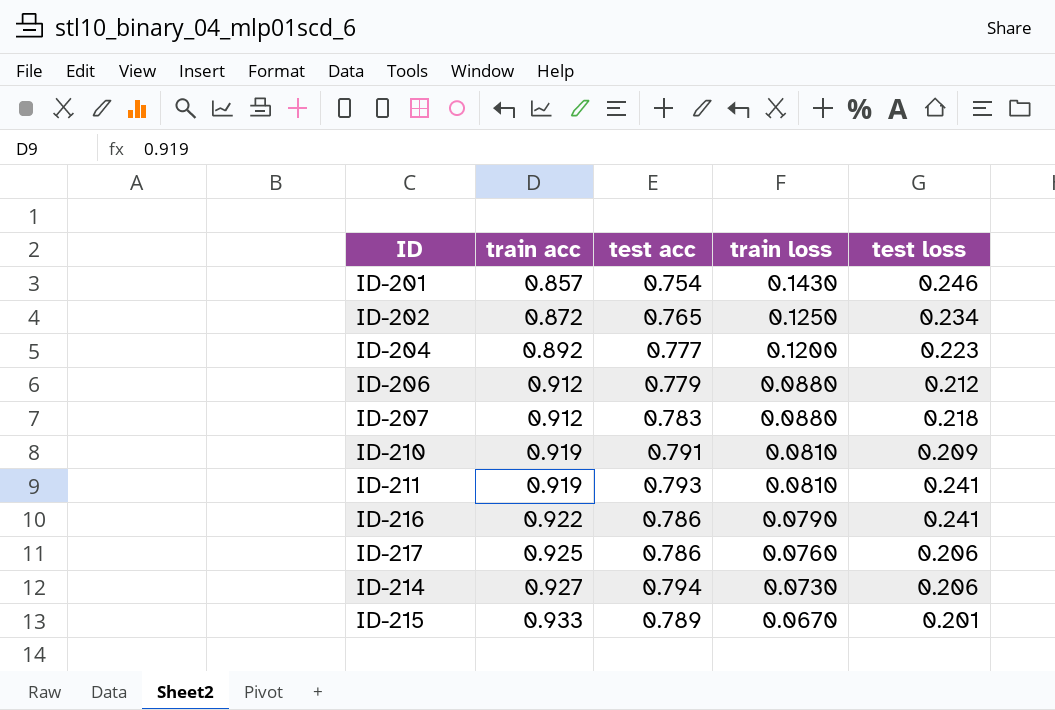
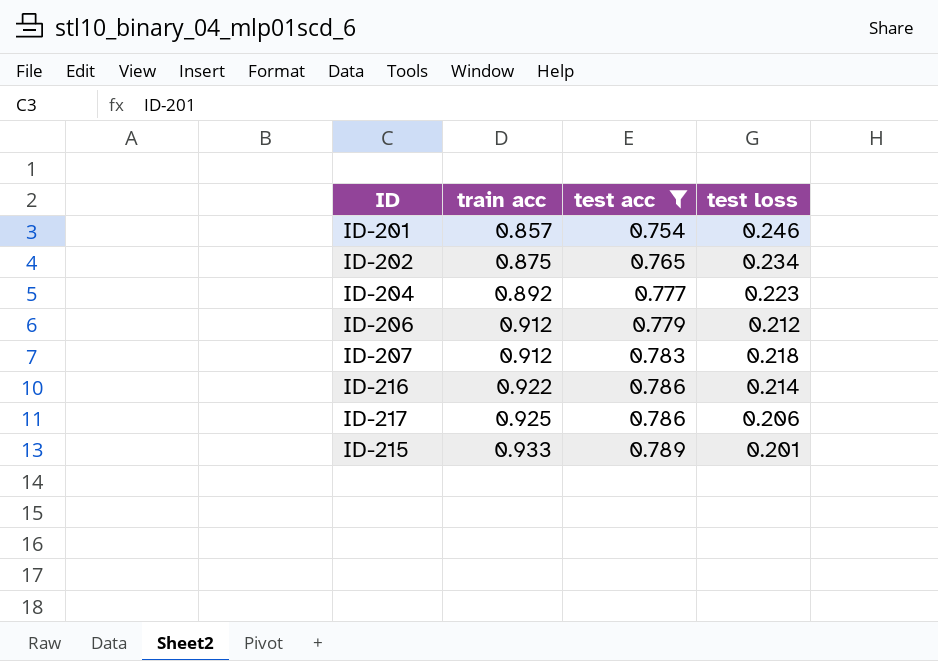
filter: none -> test acc <= 0.789
column train loss | position: 4 -> none
ID-202 | train acc: 0.872 -> 0.875
ID-216 | test loss: 0.241 -> 0.214

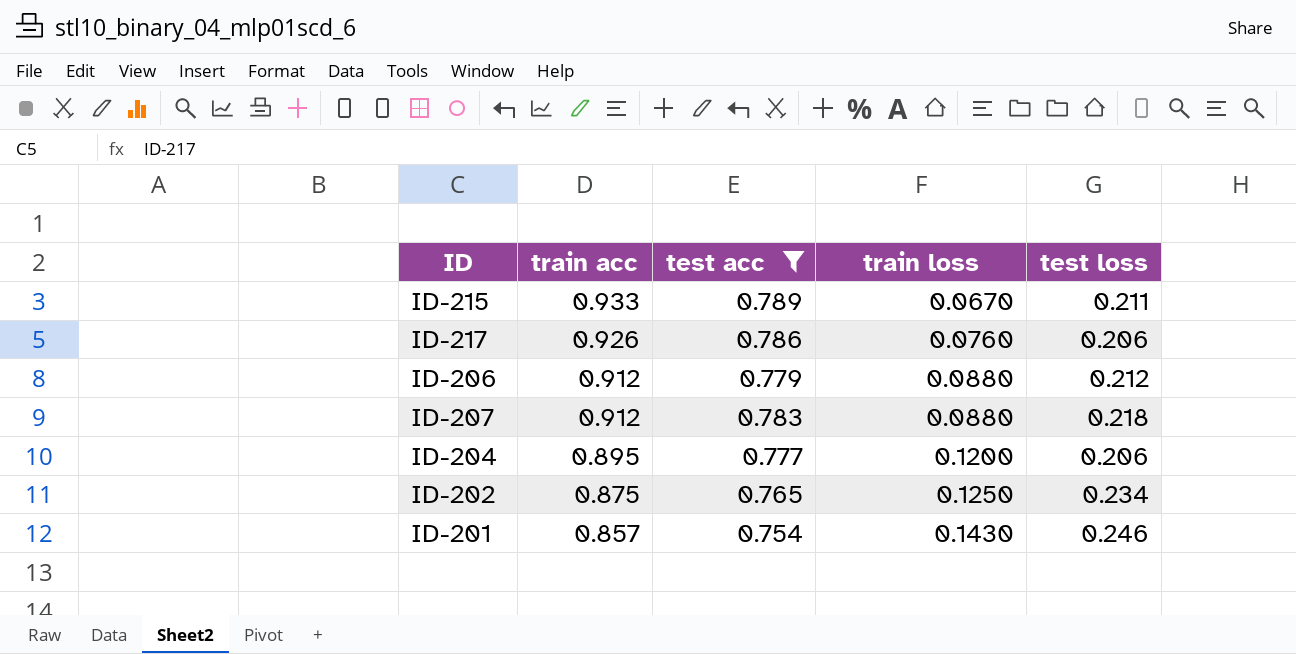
row order: train acc ascending -> train acc descending
column train loss | position: none -> 4
row ID-216: 0.922 | 0.786 | 0.214 -> none
ID-215 | test loss: 0.201 -> 0.211
ID-217 | train acc: 0.925 -> 0.926
ID-204 | train acc: 0.892 -> 0.895
ID-204 | test loss: 0.223 -> 0.206

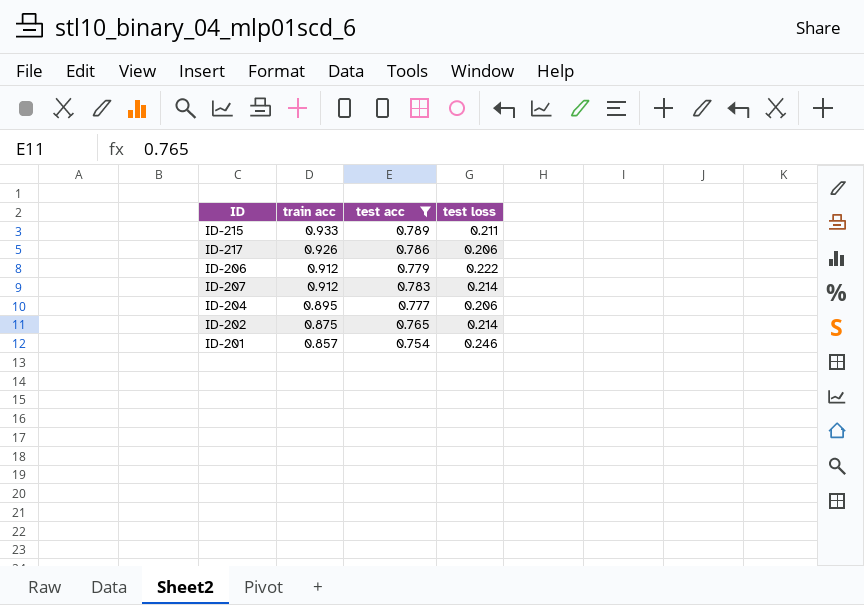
column train loss | position: 4 -> none
ID-206 | test loss: 0.212 -> 0.222
ID-207 | test loss: 0.218 -> 0.214
ID-202 | test loss: 0.234 -> 0.214

